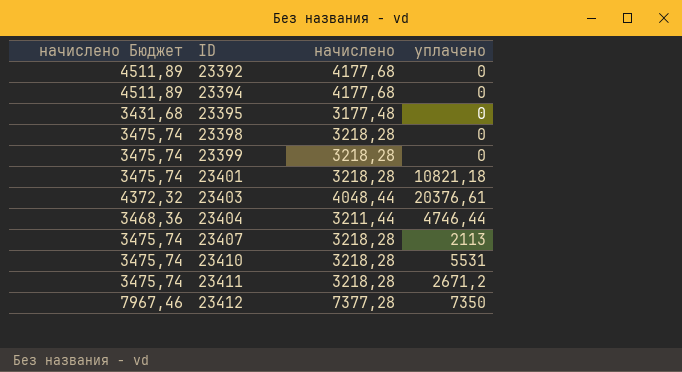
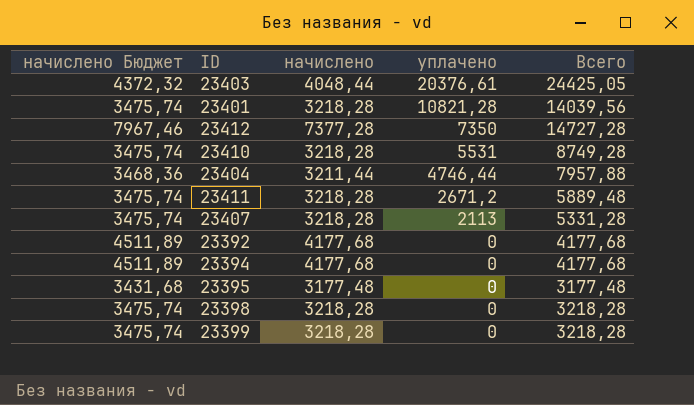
row order: ID ascending -> уплачено descending
column Всего | formula: none -> [начислено] + [уплачено]
23401 | уплачено: 10821,18 -> 10821,28

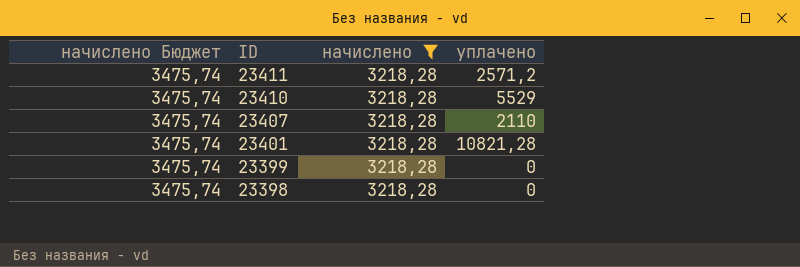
filter: none -> начислено = 3218,28
row order: уплачено descending -> ID descending
column Всего | formula: [начислено] + [уплачено] -> none
23411 | уплачено: 2671,2 -> 2571,2
23410 | уплачено: 5531 -> 5529
23407 | уплачено: 2113 -> 2110

